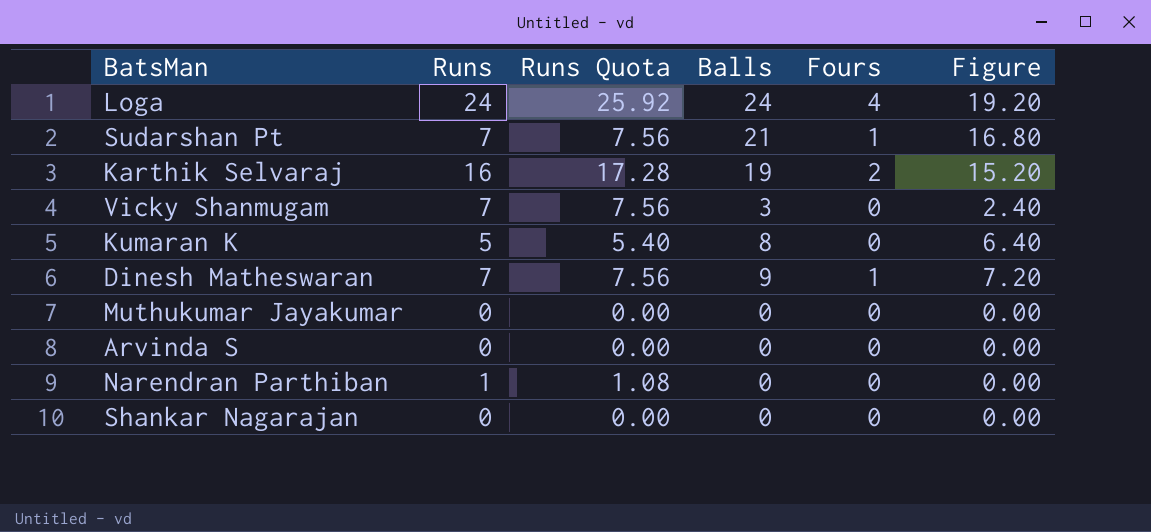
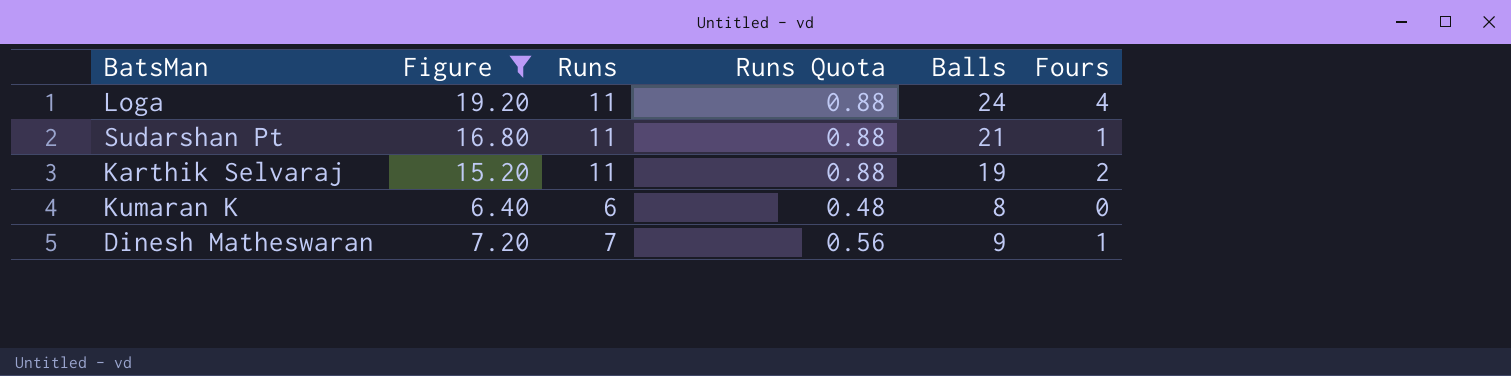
filter: none -> Figure >= 6.40
column Figure | position: 6 -> 2
column Runs Quota | formula: [Runs] * 1.08 -> [Runs] * 0.08
Loga | Runs: 24 -> 11
Sudarshan Pt | Runs: 7 -> 11
Karthik Selvaraj | Runs: 16 -> 11
Kumaran K | Runs: 5 -> 6

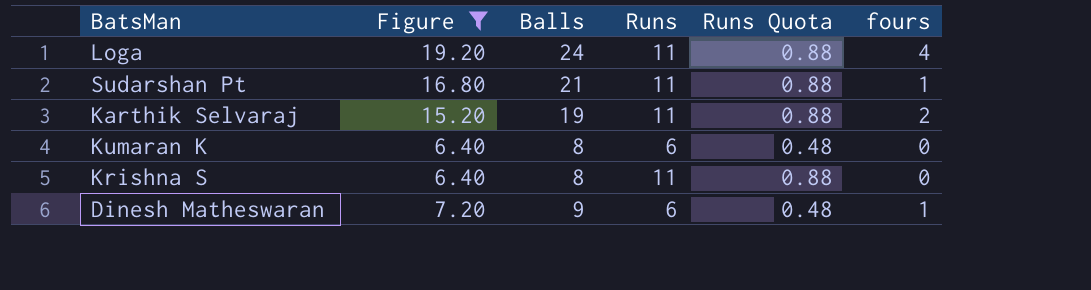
column Balls | position: 5 -> 3
column name: Fours -> fours
row Krishna S: none -> 6.40 | 8 | 11 | 0.88 | 0
Dinesh Matheswaran | Runs: 7 -> 6
Dinesh Matheswaran | Runs Quota: 0.56 -> 0.48

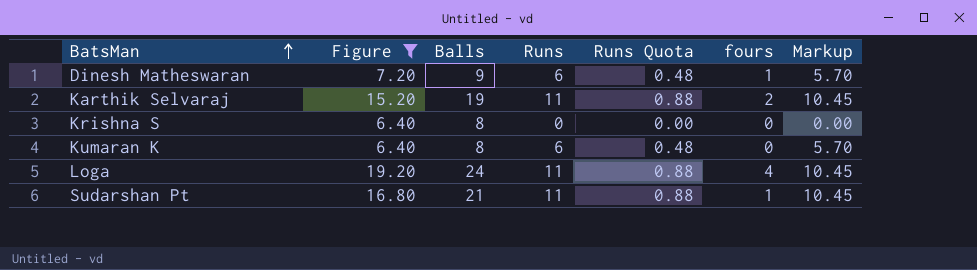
row order: none -> BatsMan ascending
column Markup | formula: none -> [Runs] * 0.95
Krishna S | Runs: 11 -> 0
Krishna S | Runs Quota: 0.88 -> 0.00

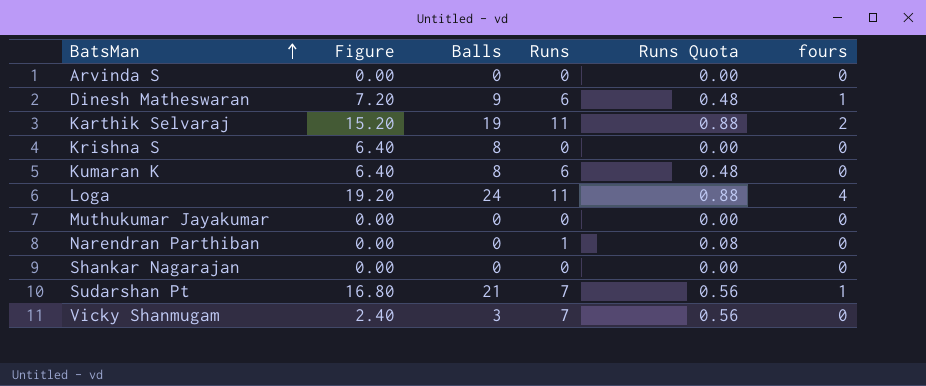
filter: Figure >= 6.40 -> none
column Markup | formula: [Runs] * 0.95 -> none
Sudarshan Pt | Runs: 11 -> 7
Sudarshan Pt | Runs Quota: 0.88 -> 0.56

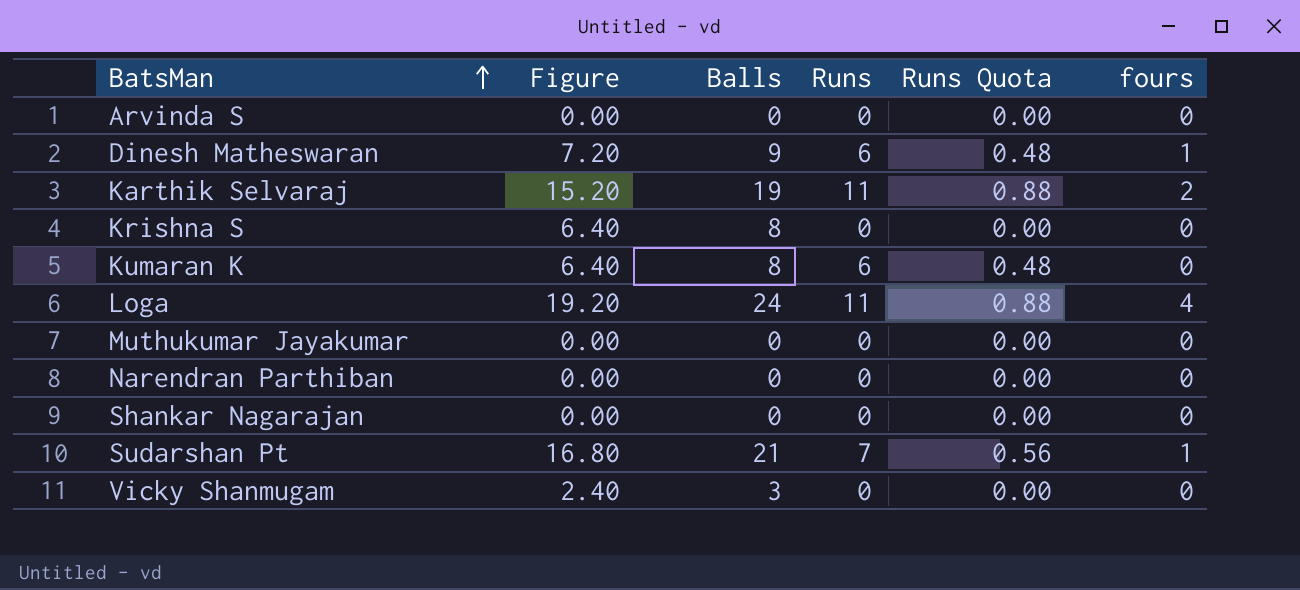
Narendran Parthiban | Runs: 1 -> 0
Narendran Parthiban | Runs Quota: 0.08 -> 0.00
Vicky Shanmugam | Runs: 7 -> 0
Vicky Shanmugam | Runs Quota: 0.56 -> 0.00

